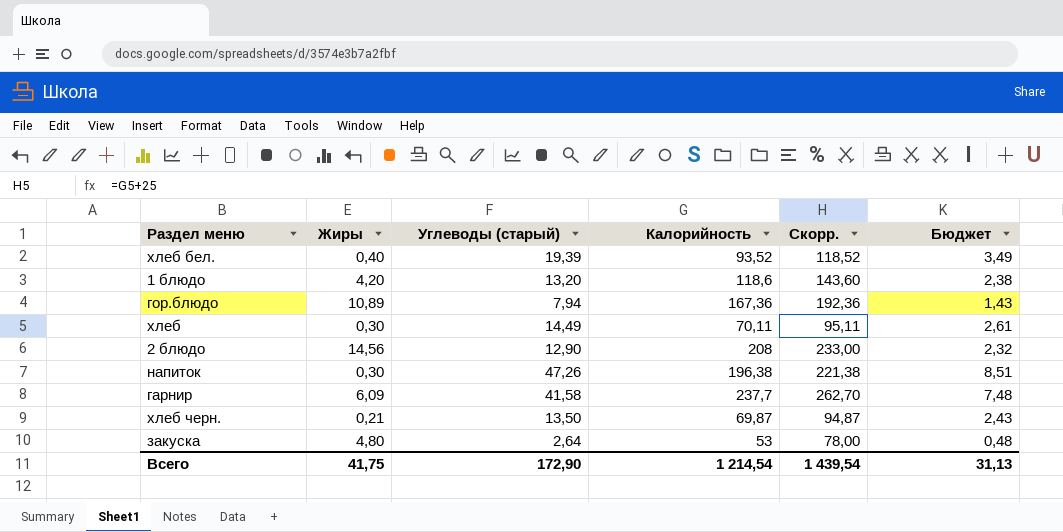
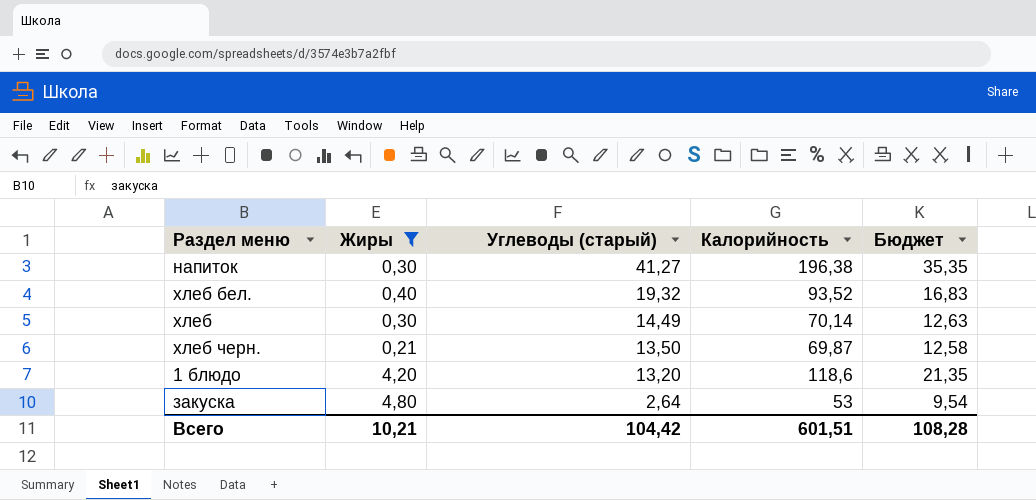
filter: none -> Жиры <= 4,80
row order: none -> Углеводы (старый) descending
column Скорр. | formula: [Калорийность] + 25 -> none
column Бюджет | formula: [Углеводы (старый)] * 0,18 -> [Калорийность] * 0,18
напиток | Углеводы (старый): 47,26 -> 41,27
хлеб бел. | Углеводы (старый): 19,39 -> 19,32
хлеб | Калорийность: 70,11 -> 70,14
Всего | Жиры: 41,75 -> 10,21
Всего | Углеводы (старый): 172,90 -> 104,42
Всего | Калорийность: 1 214,54 -> 601,51
Всего | Бюджет: 31,13 -> 108,28

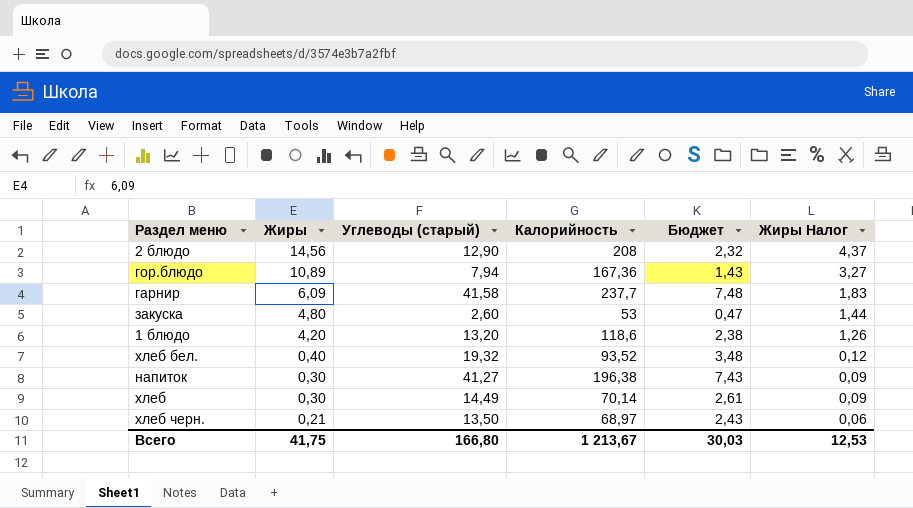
filter: Жиры <= 4,80 -> none
row order: Углеводы (старый) descending -> Жиры descending
column Бюджет | formula: [Калорийность] * 0,18 -> [Углеводы (старый)] * 0,18
column Жиры Налог | formula: none -> [Жиры] * 0,3
закуска | Углеводы (старый): 2,64 -> 2,60
хлеб черн. | Калорийность: 69,87 -> 68,97
Всего | Жиры: 10,21 -> 41,75
Всего | Углеводы (старый): 104,42 -> 166,80
Всего | Калорийность: 601,51 -> 1 213,67
Всего | Бюджет: 108,28 -> 30,03

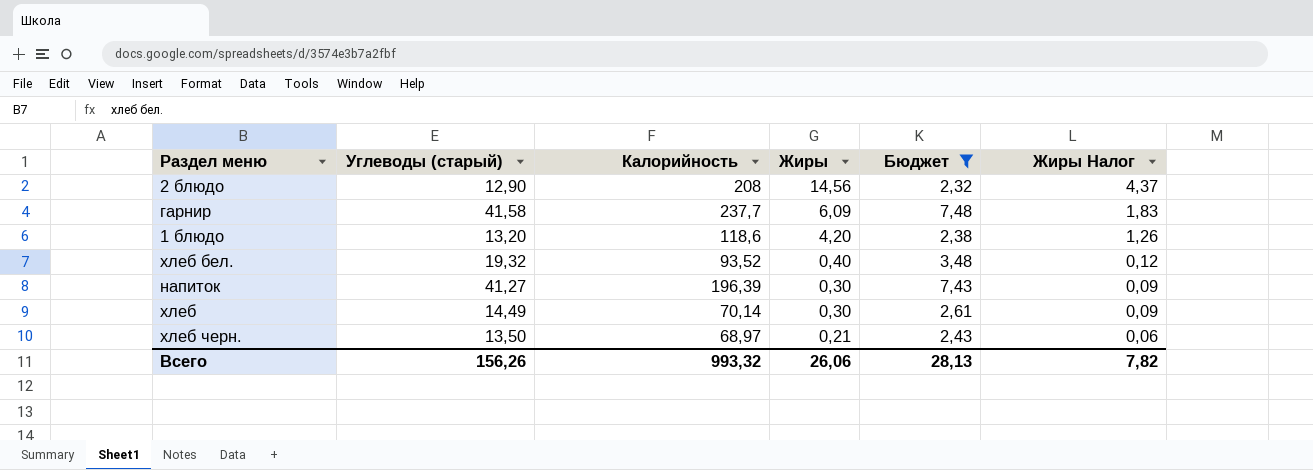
filter: none -> Бюджет >= 2,32
column Жиры | position: 2 -> 4
напиток | Калорийность: 196,38 -> 196,39
Всего | Углеводы (старый): 166,80 -> 156,26
Всего | Калорийность: 1 213,67 -> 993,32
Всего | Жиры: 41,75 -> 26,06
Всего | Бюджет: 30,03 -> 28,13
Всего | Жиры Налог: 12,53 -> 7,82

